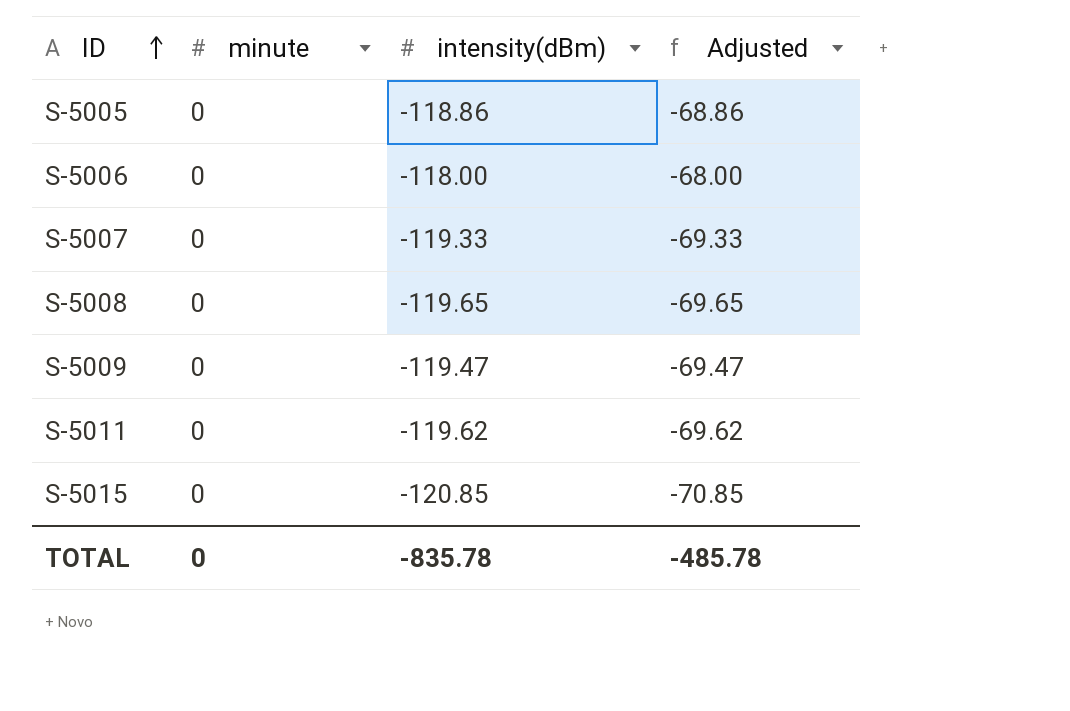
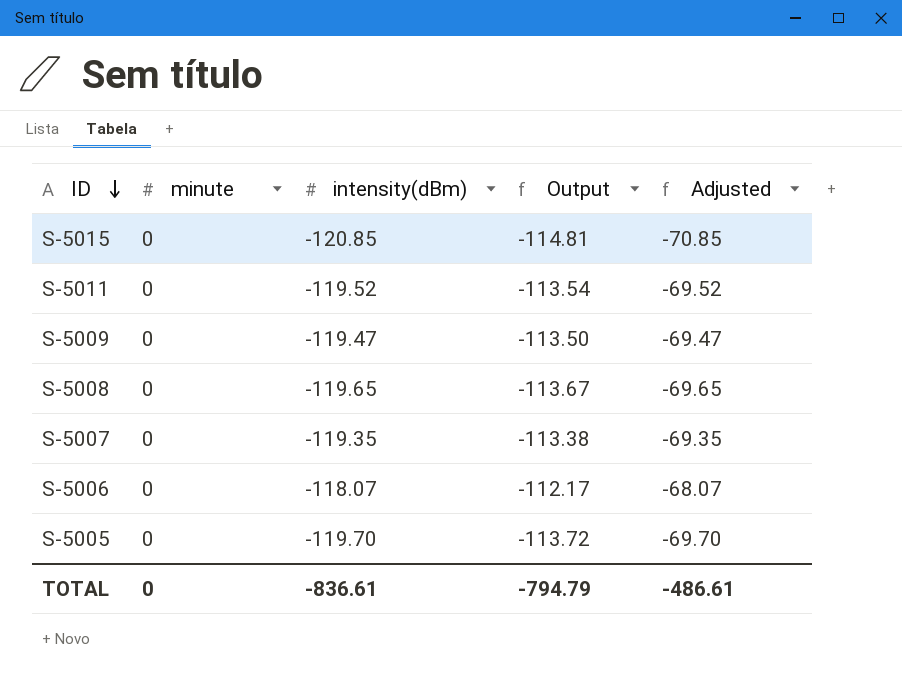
row order: ID ascending -> ID descending
column Output | formula: none -> [intensity(dBm)] * 0.95
S-5011 | intensity(dBm): -119.62 -> -119.52
S-5011 | Adjusted: -69.62 -> -69.52
S-5007 | intensity(dBm): -119.33 -> -119.35
S-5007 | Adjusted: -69.33 -> -69.35
S-5006 | intensity(dBm): -118.00 -> -118.07
S-5006 | Adjusted: -68.00 -> -68.07
S-5005 | intensity(dBm): -118.86 -> -119.70
S-5005 | Adjusted: -68.86 -> -69.70
TOTAL | intensity(dBm): -835.78 -> -836.61
TOTAL | Adjusted: -485.78 -> -486.61

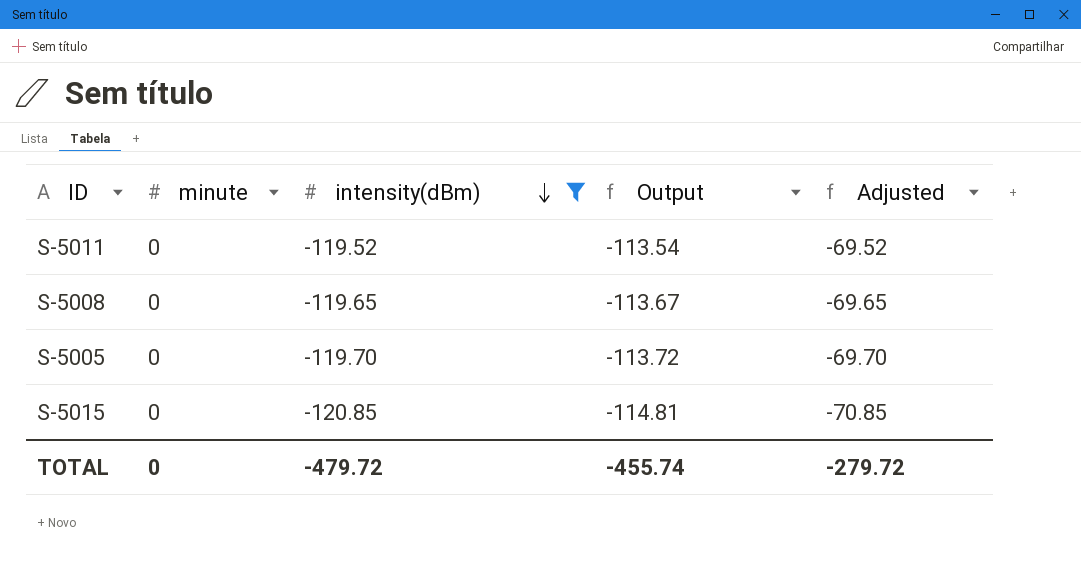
filter: none -> intensity(dBm) <= -119.52
row order: ID descending -> intensity(dBm) descending
TOTAL | intensity(dBm): -836.61 -> -479.72
TOTAL | Output: -794.79 -> -455.74
TOTAL | Adjusted: -486.61 -> -279.72

